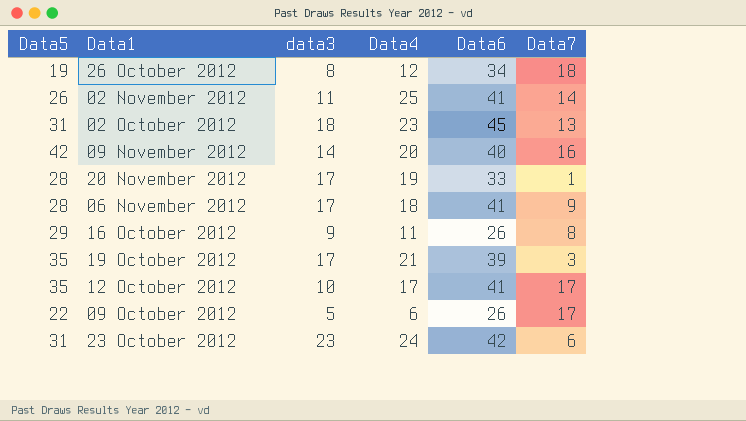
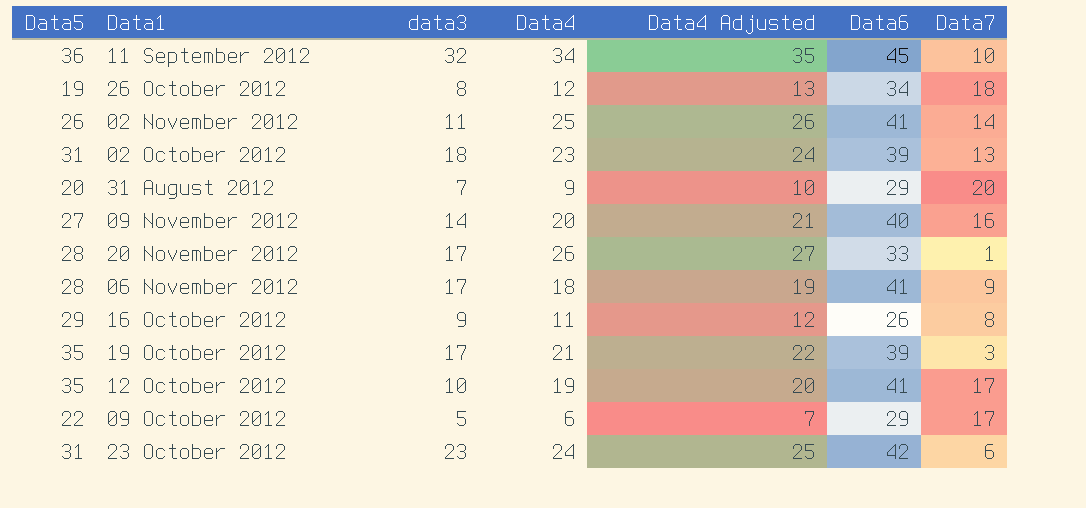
column Data4 Adjusted | formula: none -> [Data4] + 1
row 11 September 2012: none -> 36 | 32 | 34 | 35 | 45 | 10
02 October 2012 | Data6: 45 -> 39
row 31 August 2012: none -> 20 | 7 | 9 | 10 | 29 | 20
09 November 2012 | Data5: 42 -> 27
20 November 2012 | Data4: 19 -> 26
12 October 2012 | Data4: 17 -> 19
09 October 2012 | Data6: 26 -> 29

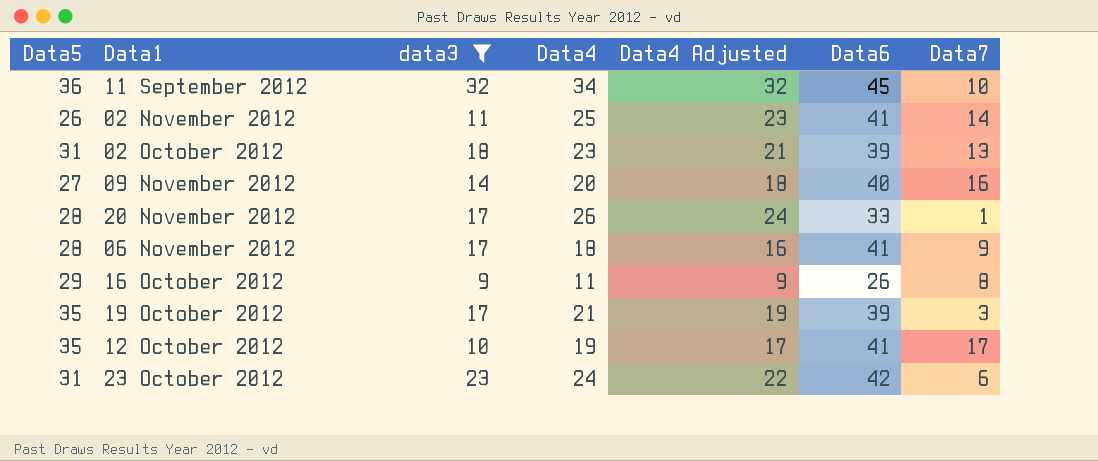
filter: none -> data3 >= 9
column Data4 Adjusted | formula: [Data4] + 1 -> [Data4] - 2

